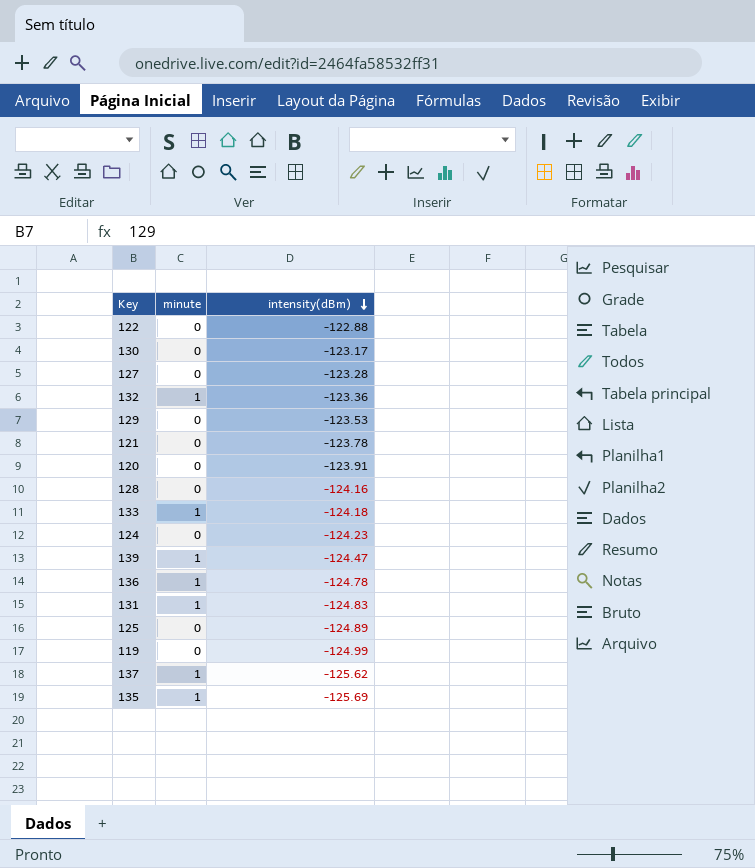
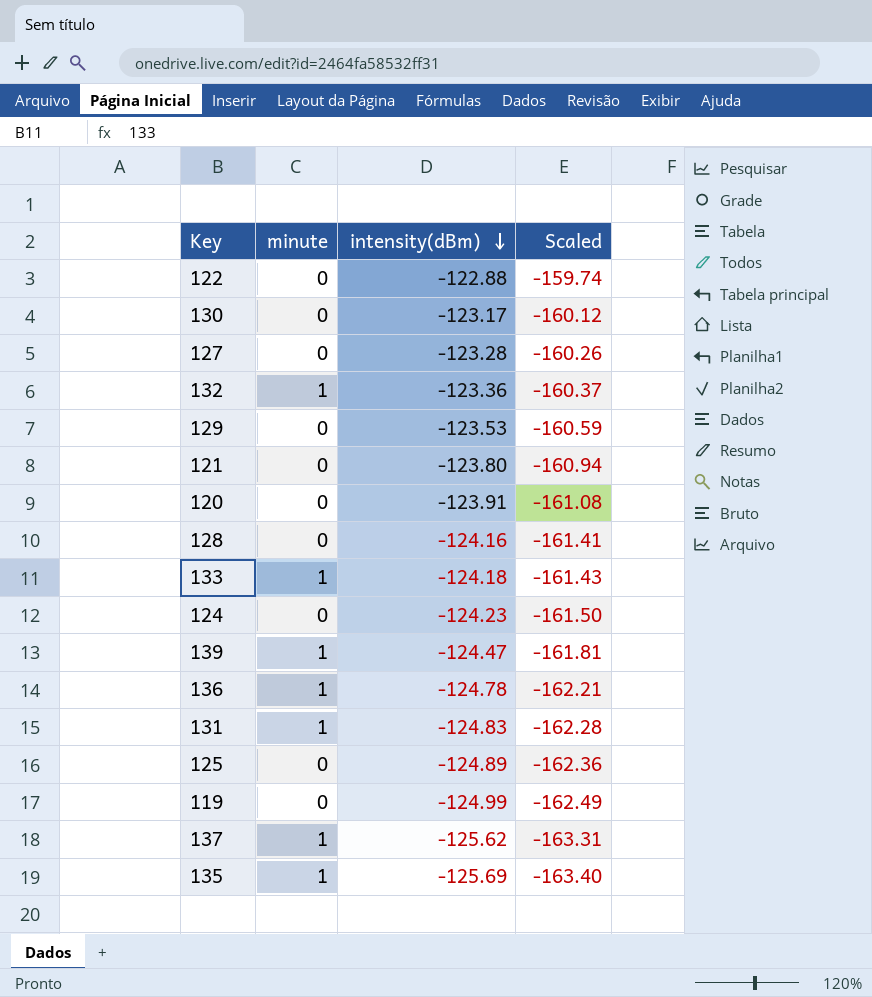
column Scaled | formula: none -> [intensity(dBm)] * 1.3
121 | intensity(dBm): -123.78 -> -123.80

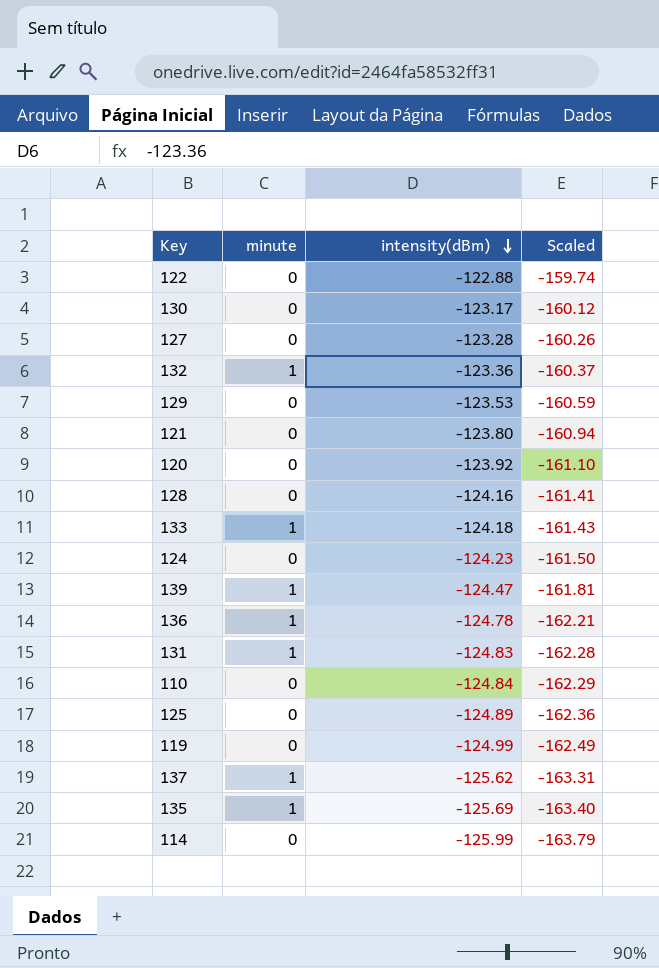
120 | intensity(dBm): -123.91 -> -123.92
120 | Scaled: -161.08 -> -161.10
row 110: none -> 0 | -124.84 | -162.29
row 114: none -> 0 | -125.99 | -163.79

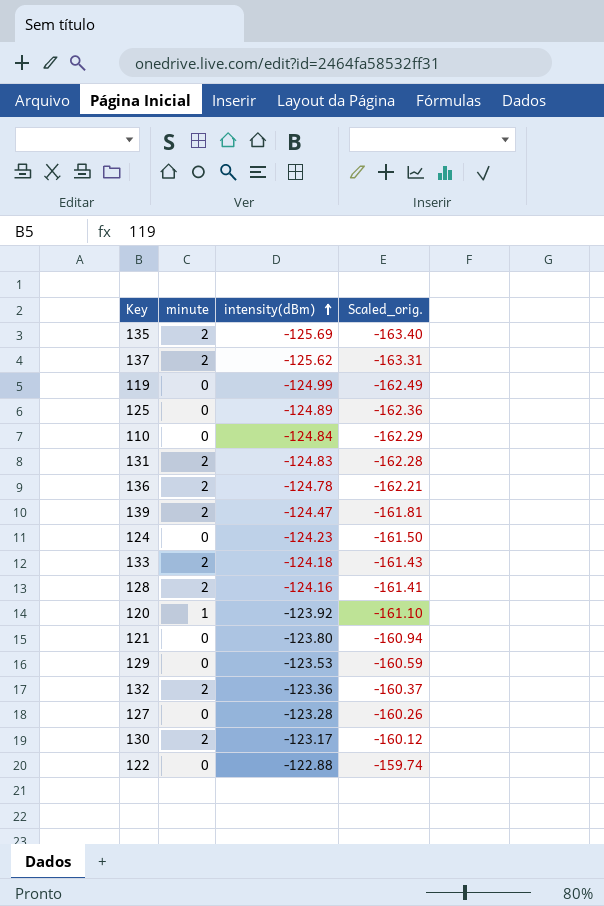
row order: intensity(dBm) descending -> intensity(dBm) ascending
column name: Scaled -> Scaled_orig.
row 114: 0 | -125.99 | -163.79 -> none
135 | minute: 1 -> 2
137 | minute: 1 -> 2
131 | minute: 1 -> 2
136 | minute: 1 -> 2
139 | minute: 1 -> 2
133 | minute: 1 -> 2
128 | minute: 0 -> 2
120 | minute: 0 -> 1
132 | minute: 1 -> 2
130 | minute: 0 -> 2

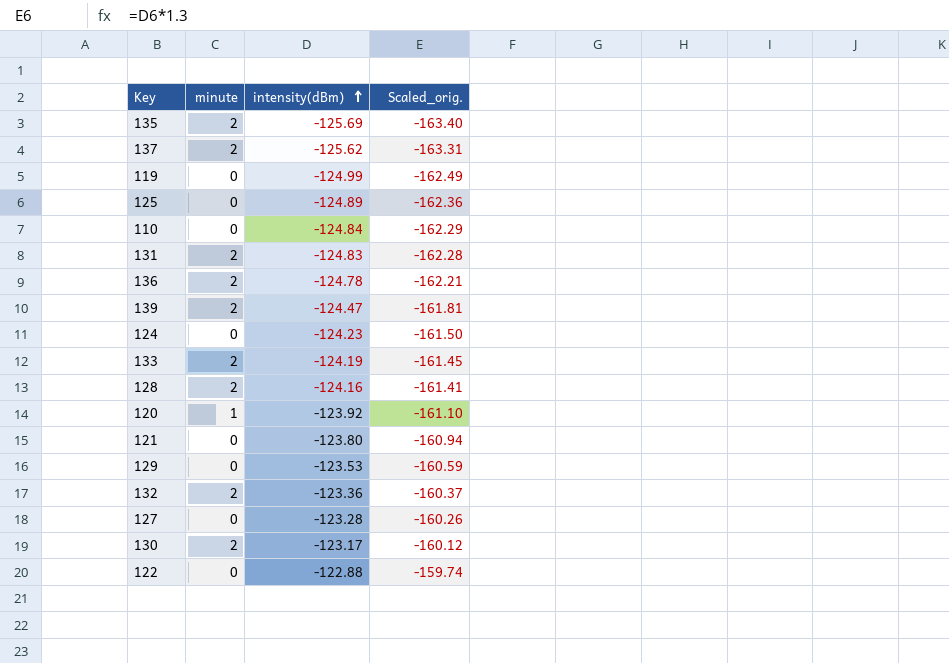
133 | intensity(dBm): -124.18 -> -124.19
133 | Scaled_orig.: -161.43 -> -161.45

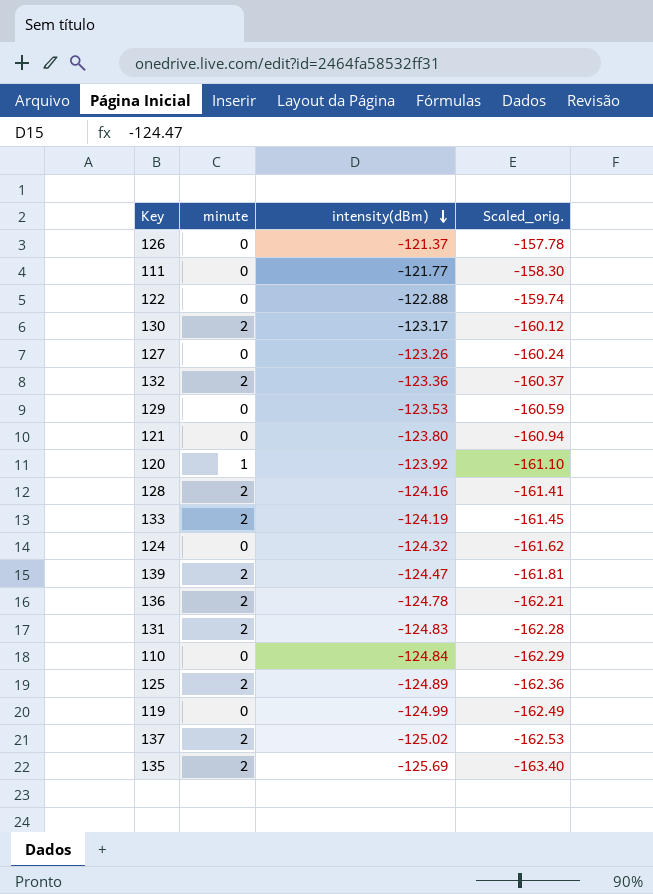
row order: intensity(dBm) ascending -> intensity(dBm) descending
row 126: none -> 0 | -121.37 | -157.78
row 111: none -> 0 | -121.77 | -158.30
127 | intensity(dBm): -123.28 -> -123.26
127 | Scaled_orig.: -160.26 -> -160.24
124 | intensity(dBm): -124.23 -> -124.32
124 | Scaled_orig.: -161.50 -> -161.62
125 | minute: 0 -> 2
137 | intensity(dBm): -125.62 -> -125.02
137 | Scaled_orig.: -163.31 -> -162.53

